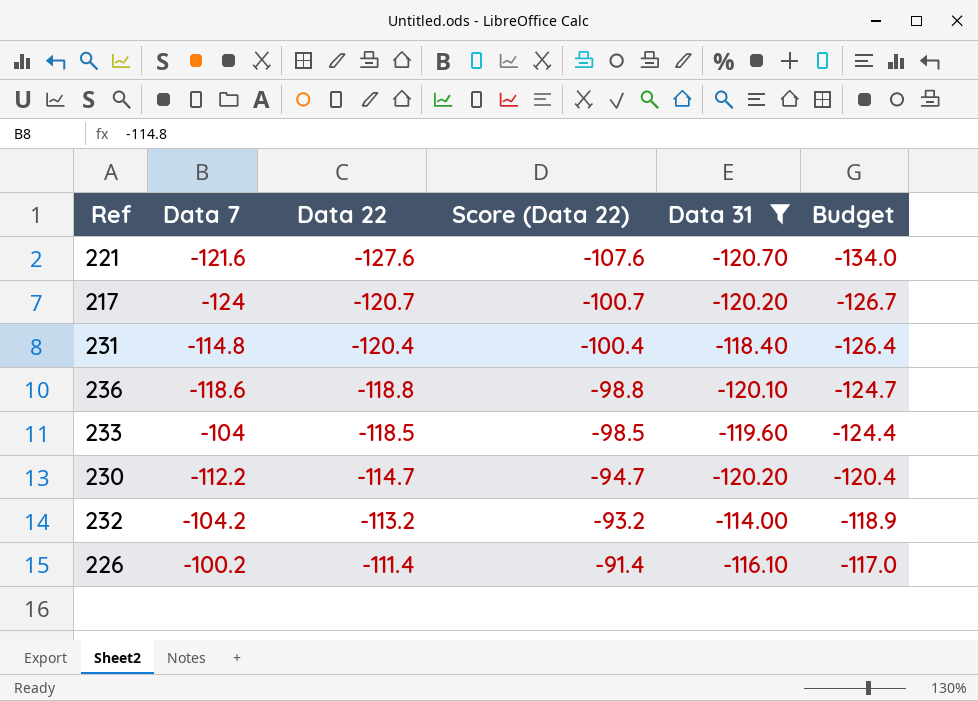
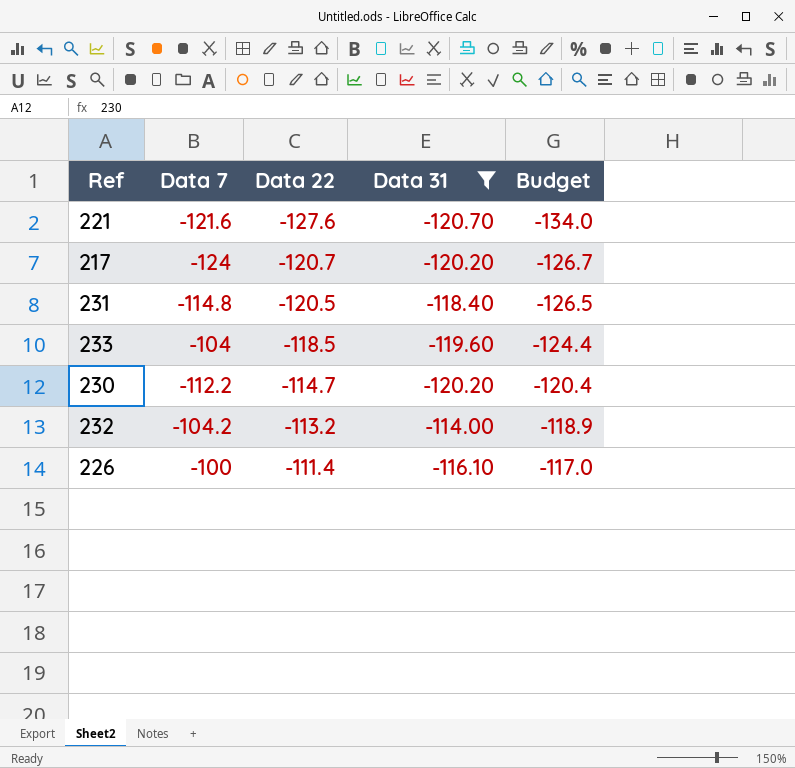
column Score (Data 22) | formula: [Data 22] + 20 -> none
row 236: -118.6 | -118.8 | -98.8 | -120.10 | -124.7 -> none
231 | Data 22: -120.4 -> -120.5
231 | Budget: -126.4 -> -126.5
226 | Data 7: -100.2 -> -100

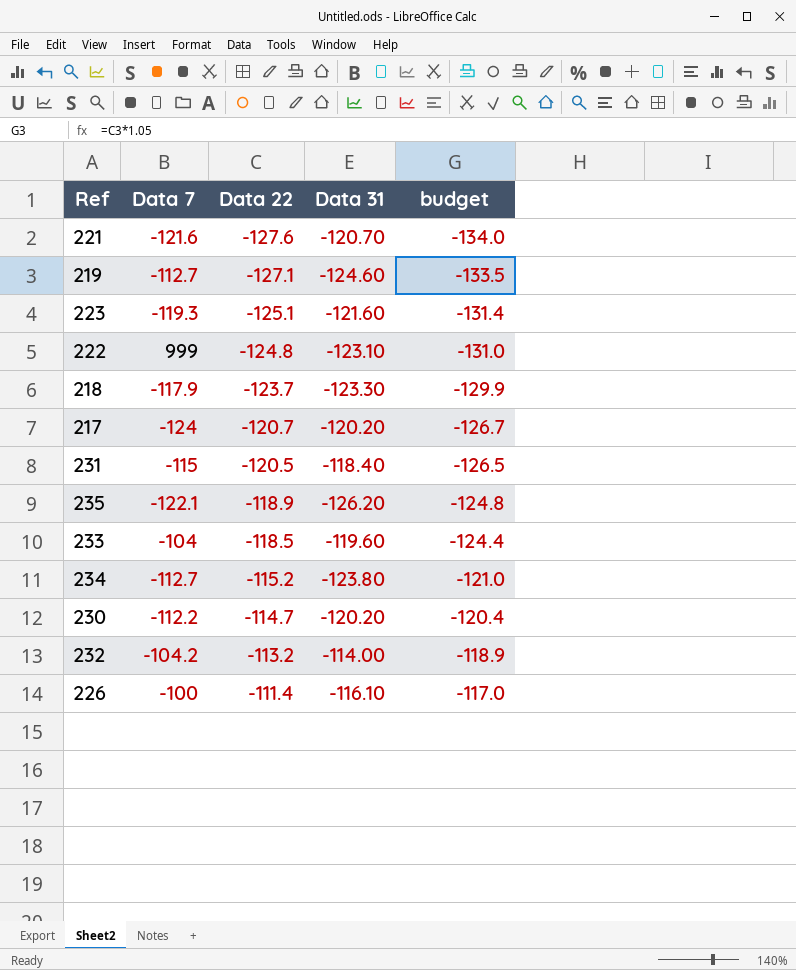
filter: Data 31 >= -120.70 -> none
column name: Budget -> budget
231 | Data 7: -114.8 -> -115

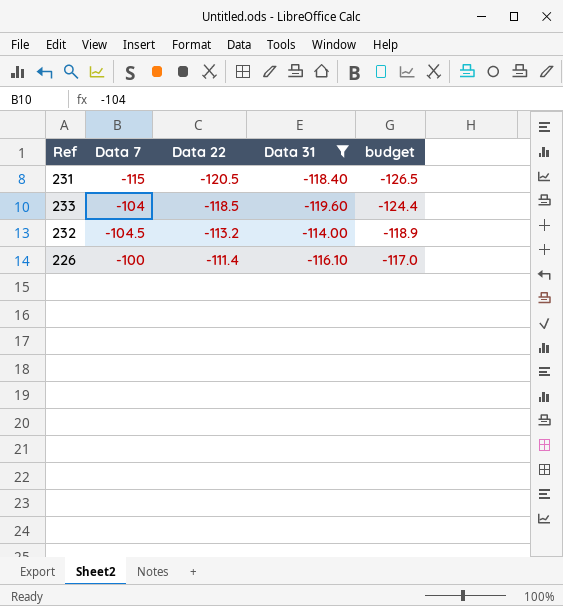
filter: none -> Data 31 >= -119.60
232 | Data 7: -104.2 -> -104.5

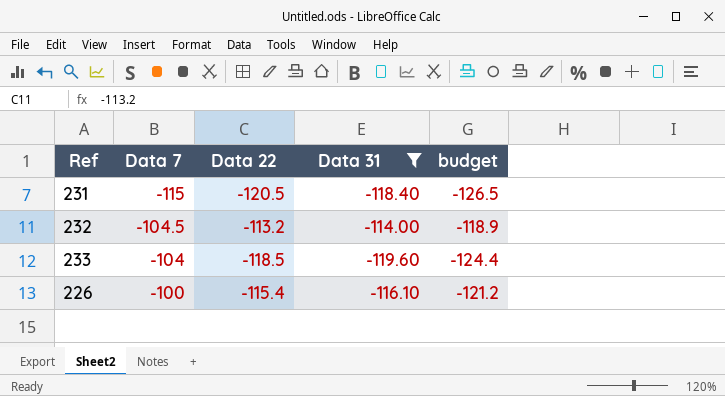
row order: Data 22 ascending -> Data 7 ascending
226 | Data 22: -111.4 -> -115.4
226 | budget: -117.0 -> -121.2

